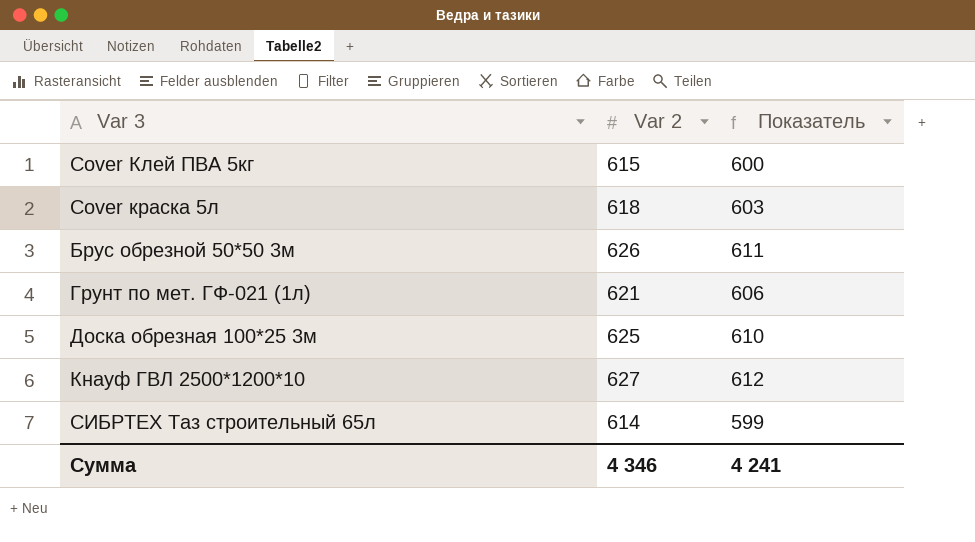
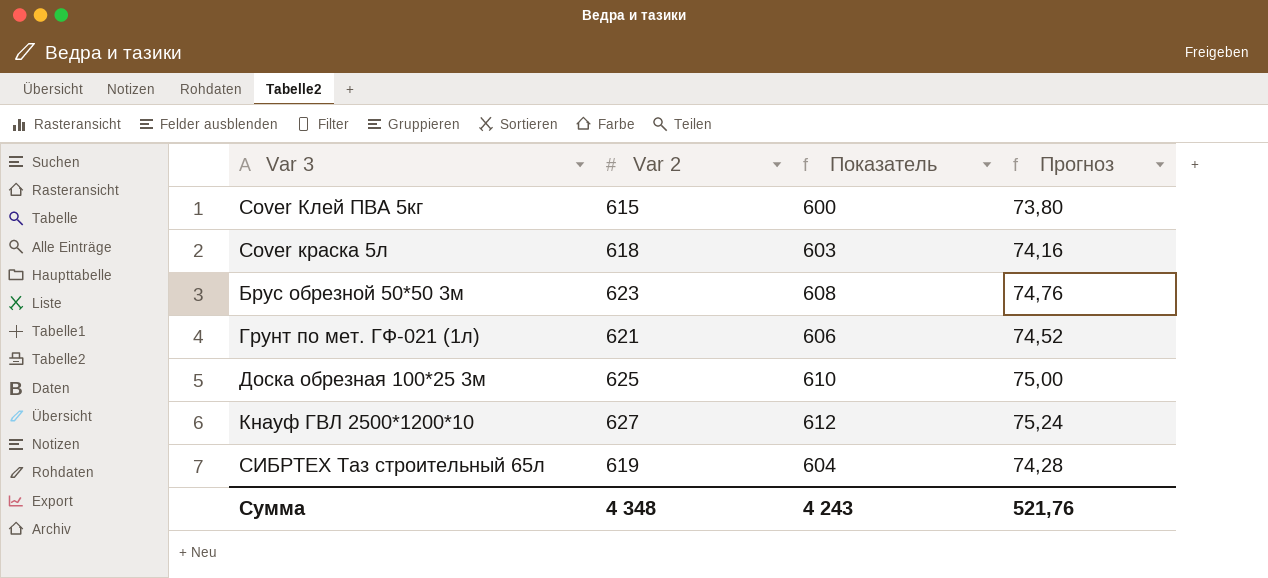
column Прогноз | formula: none -> [Var 2] * 0,12
Брус обрезной 50*50 3м | Var 2: 626 -> 623
Брус обрезной 50*50 3м | Показатель: 611 -> 608
СИБРТЕХ Таз строительный 65л | Var 2: 614 -> 619
СИБРТЕХ Таз строительный 65л | Показатель: 599 -> 604
Сумма | Var 2: 4 346 -> 4 348
Сумма | Показатель: 4 241 -> 4 243

